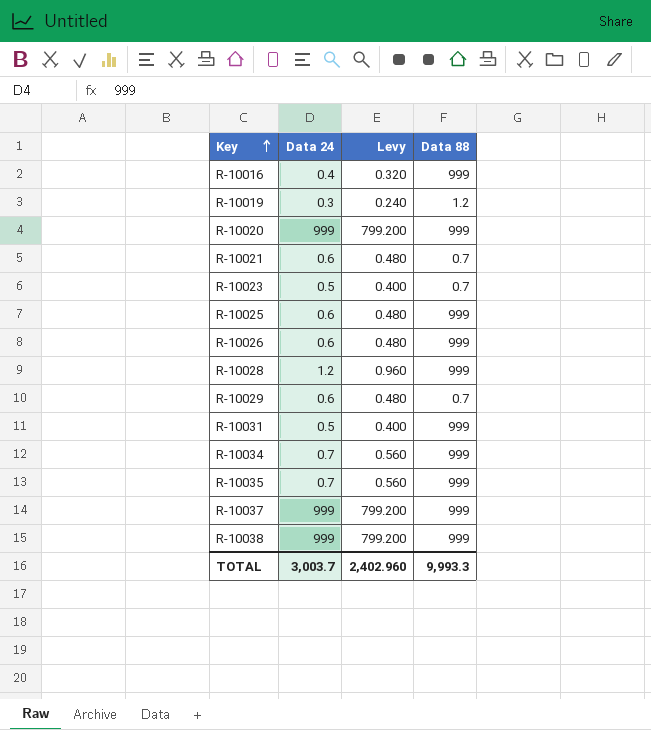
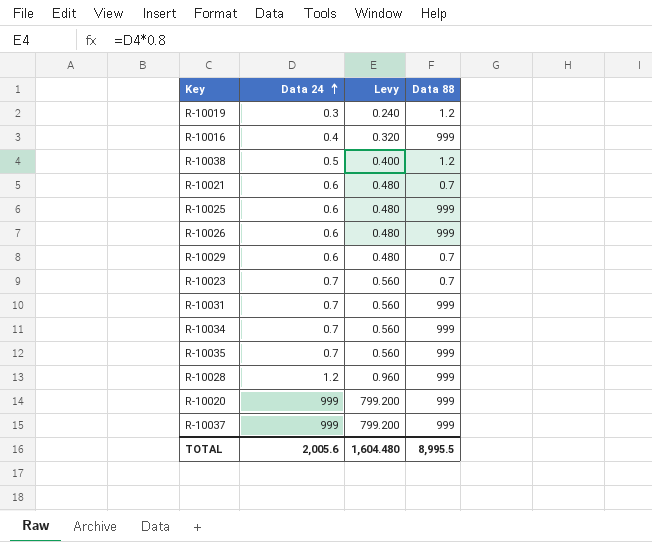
row order: Key ascending -> Data 24 ascending
R-10038 | Data 24: 999 -> 0.5
R-10038 | Levy: 799.200 -> 0.400
R-10038 | Data 88: 999 -> 1.2
R-10023 | Data 24: 0.5 -> 0.7
R-10023 | Levy: 0.400 -> 0.560
R-10031 | Data 24: 0.5 -> 0.7
R-10031 | Levy: 0.400 -> 0.560
TOTAL | Data 24: 3,003.7 -> 2,005.6
TOTAL | Levy: 2,402.960 -> 1,604.480
TOTAL | Data 88: 9,993.3 -> 8,995.5

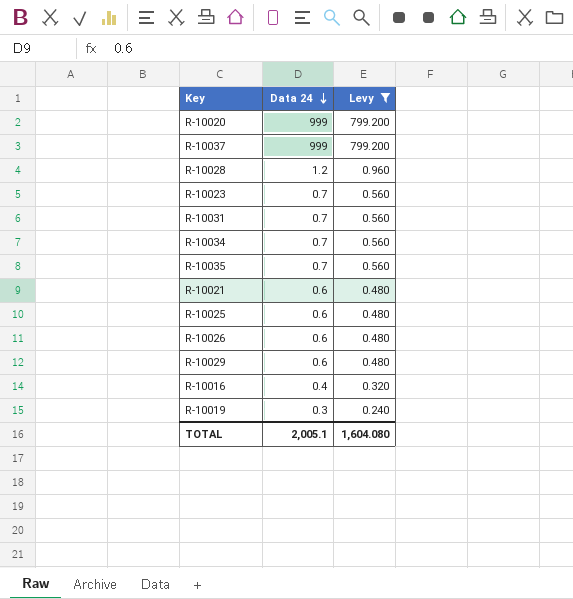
filter: none -> Levy != 0.400
row order: Data 24 ascending -> Data 24 descending
column Data 88 | position: 4 -> none
TOTAL | Data 24: 2,005.6 -> 2,005.1
TOTAL | Levy: 1,604.480 -> 1,604.080

